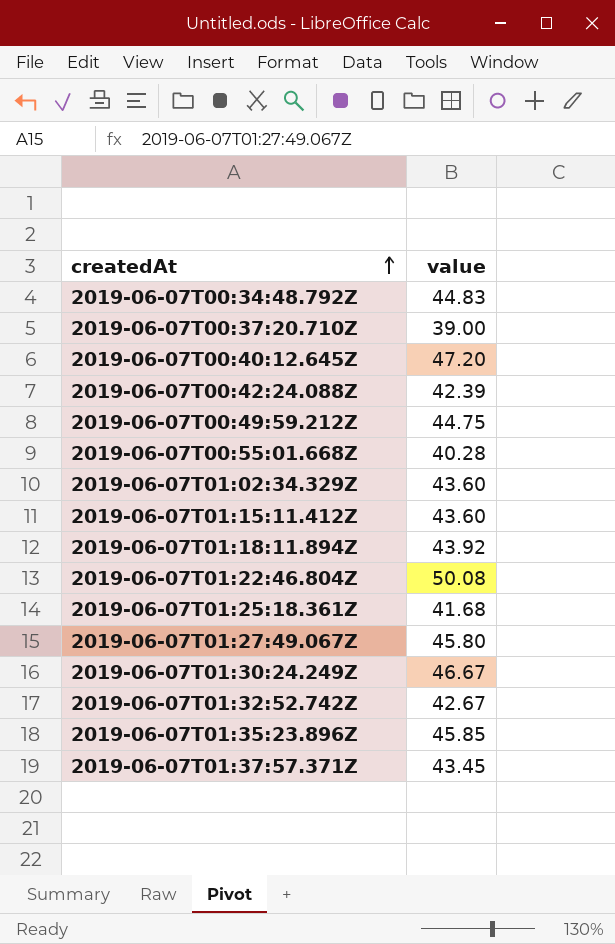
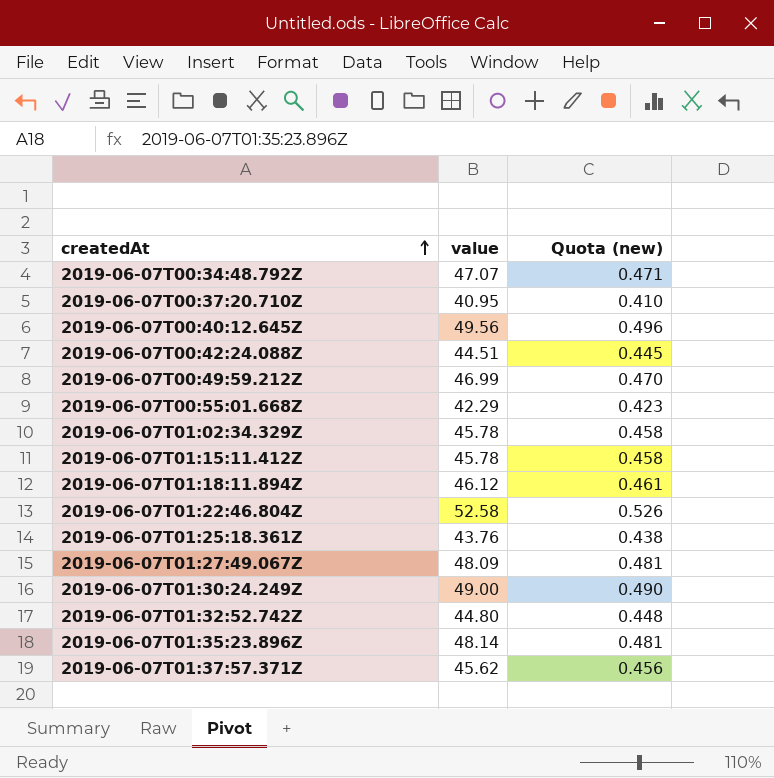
column Quota (new) | formula: none -> [value] * 0.01
2019-06-07T00:34:48.792Z | value: 44.83 -> 47.07
2019-06-07T00:37:20.710Z | value: 39.00 -> 40.95
2019-06-07T00:40:12.645Z | value: 47.20 -> 49.56
2019-06-07T00:42:24.088Z | value: 42.39 -> 44.51
2019-06-07T00:49:59.212Z | value: 44.75 -> 46.99
2019-06-07T00:55:01.668Z | value: 40.28 -> 42.29
2019-06-07T01:02:34.329Z | value: 43.60 -> 45.78
2019-06-07T01:15:11.412Z | value: 43.60 -> 45.78
2019-06-07T01:18:11.894Z | value: 43.92 -> 46.12
2019-06-07T01:22:46.804Z | value: 50.08 -> 52.58
2019-06-07T01:25:18.361Z | value: 41.68 -> 43.76
2019-06-07T01:27:49.067Z | value: 45.80 -> 48.09
2019-06-07T01:30:24.249Z | value: 46.67 -> 49.00
2019-06-07T01:32:52.742Z | value: 42.67 -> 44.80
2019-06-07T01:35:23.896Z | value: 45.85 -> 48.14
2019-06-07T01:37:57.371Z | value: 43.45 -> 45.62

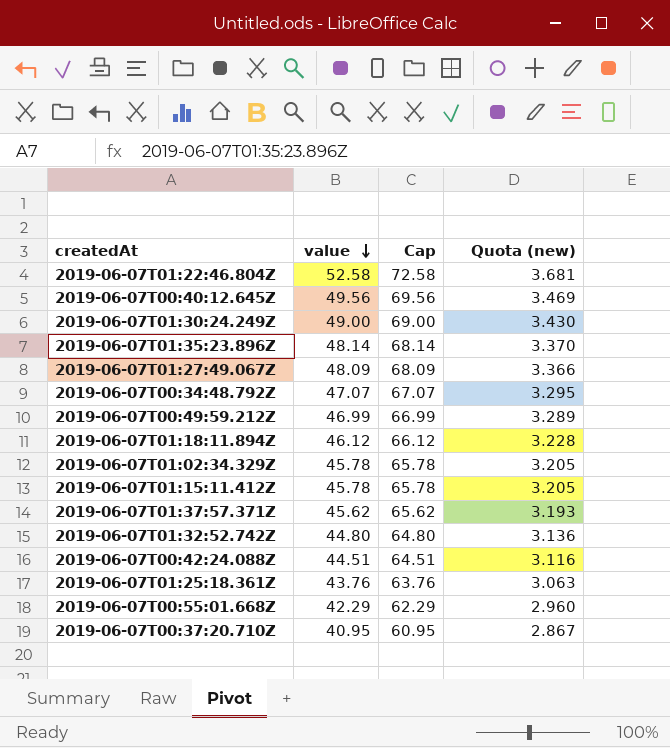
row order: createdAt ascending -> value descending
column Cap | formula: none -> [value] + 20
column Quota (new) | formula: [value] * 0.01 -> [value] * 0.07

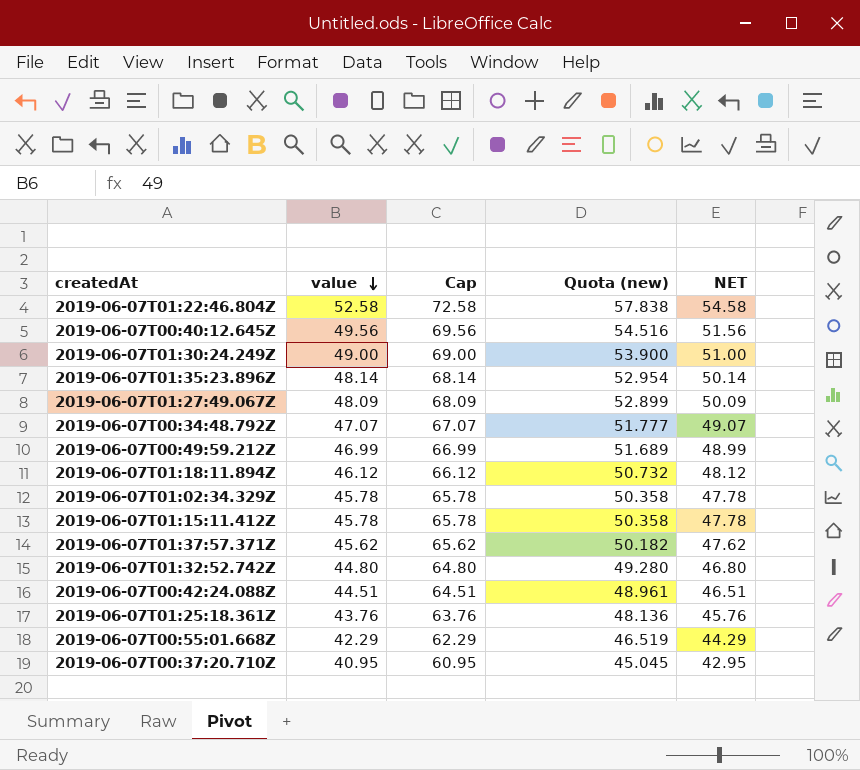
column Quota (new) | formula: [value] * 0.07 -> [value] * 1.1
column NET | formula: none -> [value] + 2

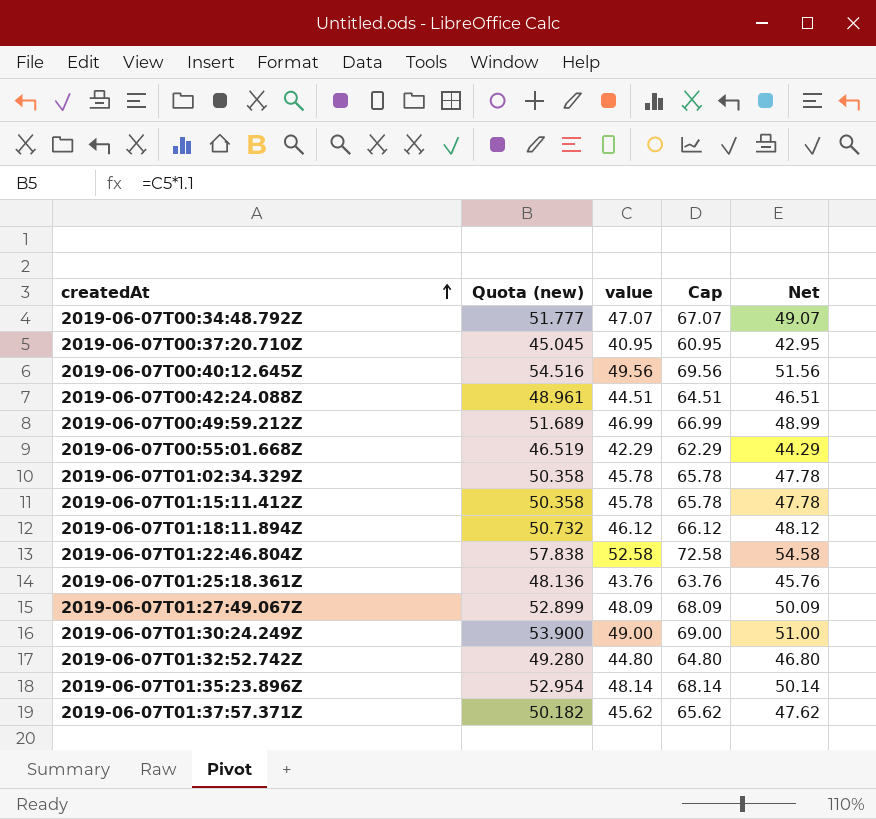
row order: value descending -> createdAt ascending
column Quota (new) | position: 4 -> 2
column name: NET -> Net

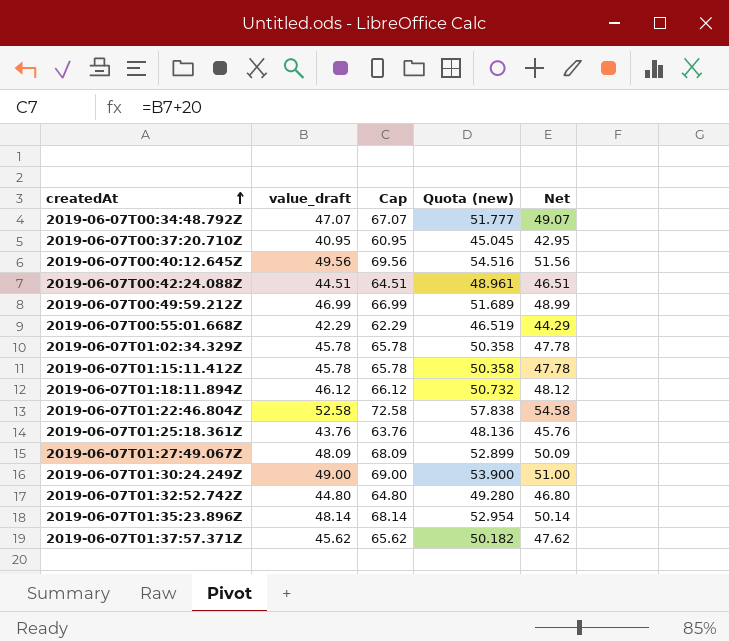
column name: value -> value_draft
column Quota (new) | position: 2 -> 4

